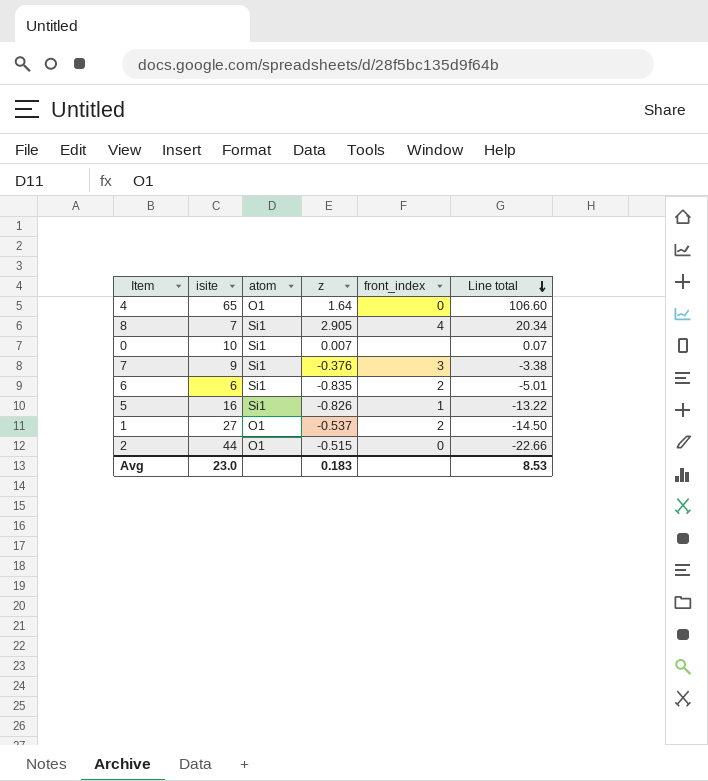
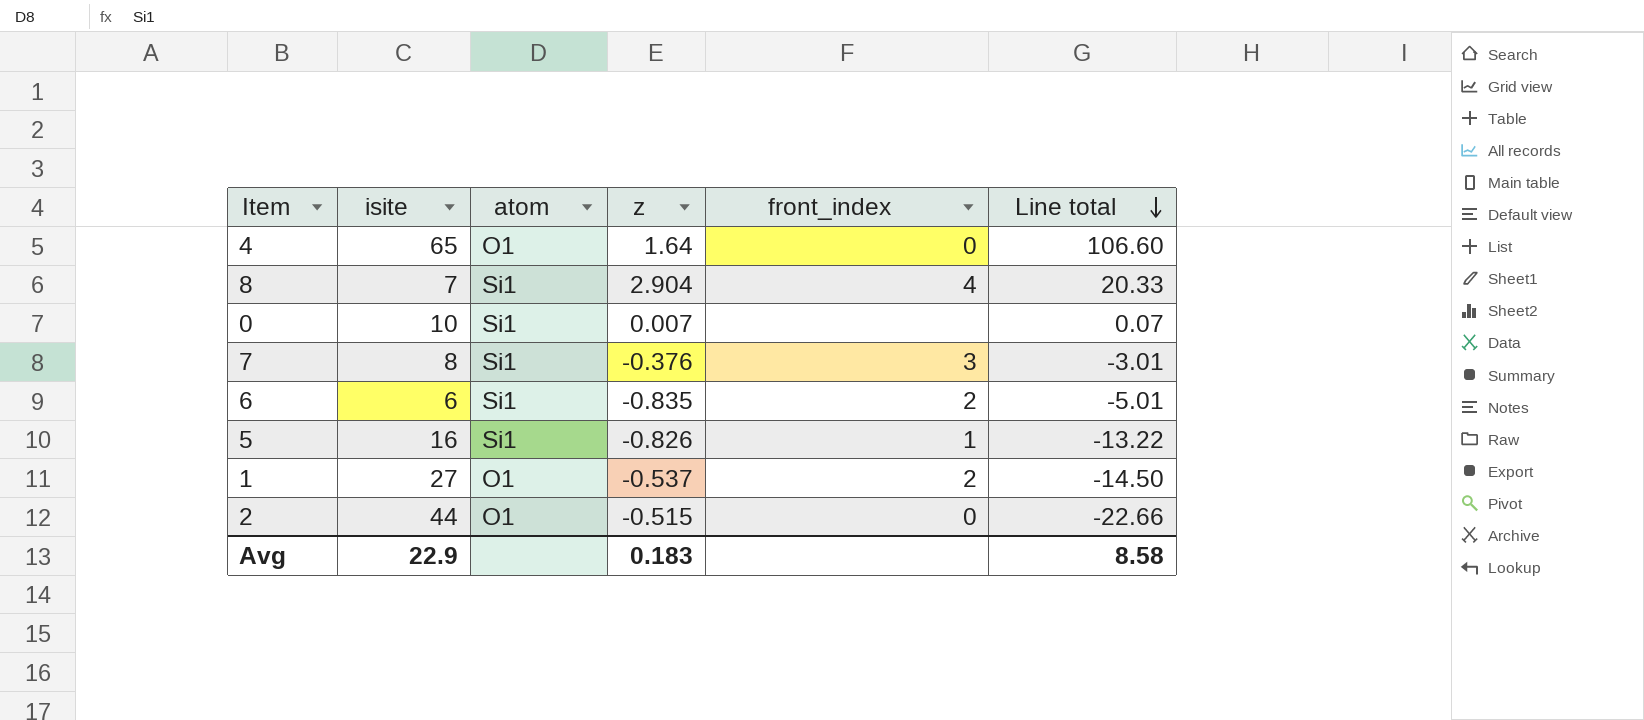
8 | z: 2.905 -> 2.904
8 | Line total: 20.34 -> 20.33
7 | isite: 9 -> 8
7 | Line total: -3.38 -> -3.01
Avg | isite: 23.0 -> 22.9
Avg | Line total: 8.53 -> 8.58

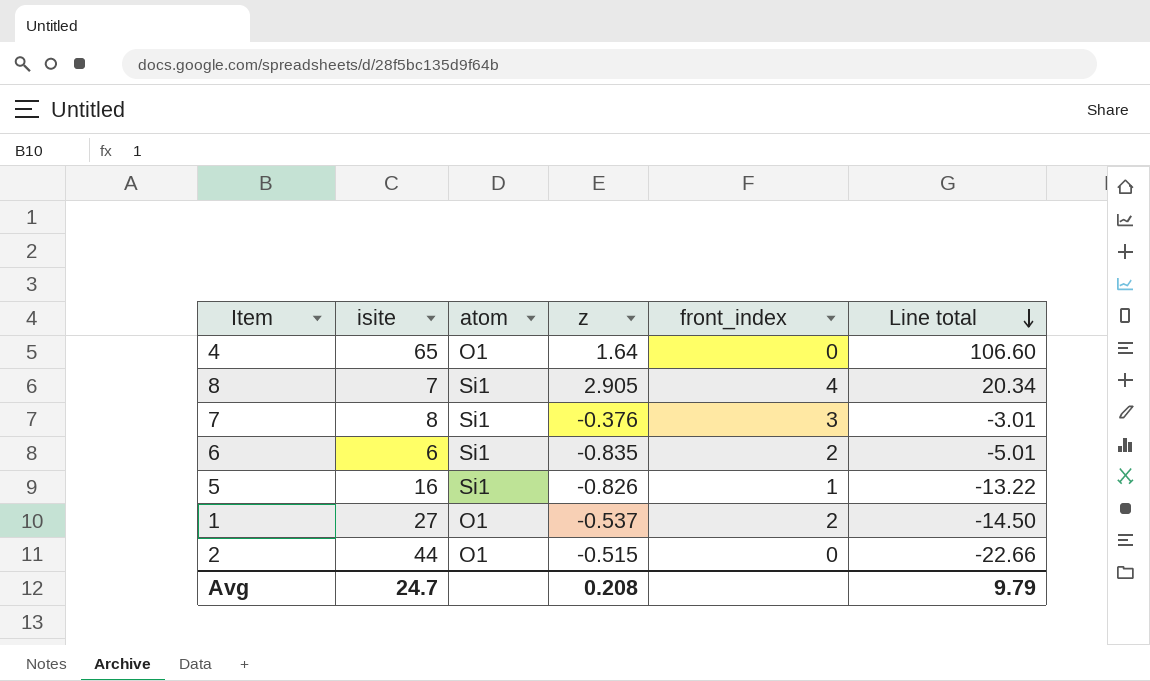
row 0: 10 | Si1 | 0.007 | none | 0.07 -> none
8 | z: 2.904 -> 2.905
8 | Line total: 20.33 -> 20.34
Avg | isite: 22.9 -> 24.7
Avg | z: 0.183 -> 0.208
Avg | Line total: 8.58 -> 9.79

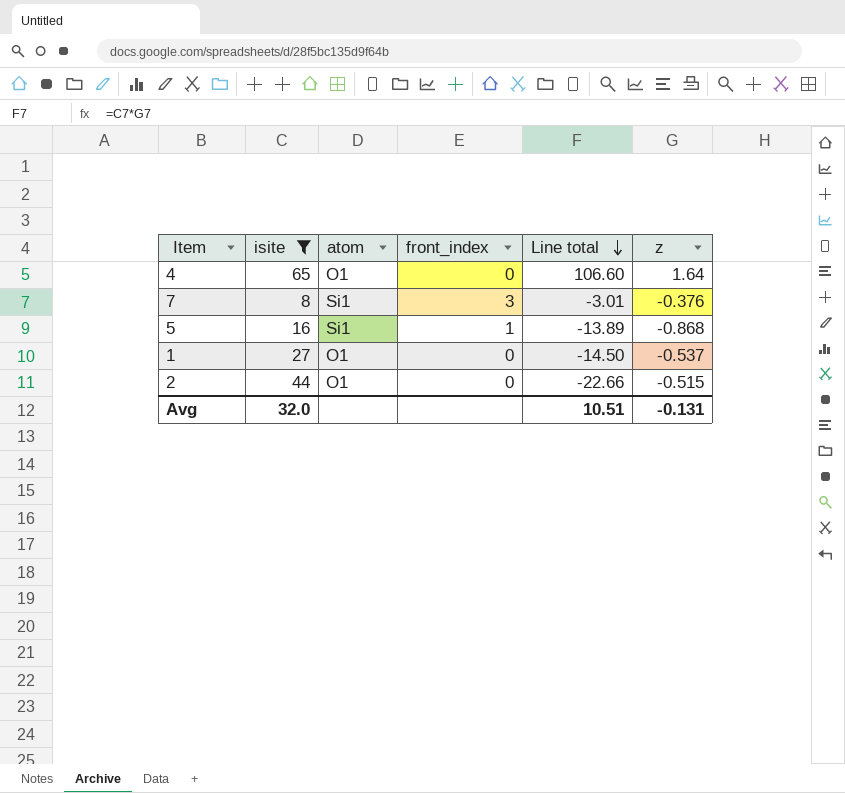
filter: none -> isite >= 8
column z | position: 4 -> 6
5 | Line total: -13.22 -> -13.89
5 | z: -0.826 -> -0.868
1 | front_index: 2 -> 0
Avg | isite: 24.7 -> 32.0
Avg | Line total: 9.79 -> 10.51
Avg | z: 0.208 -> -0.131

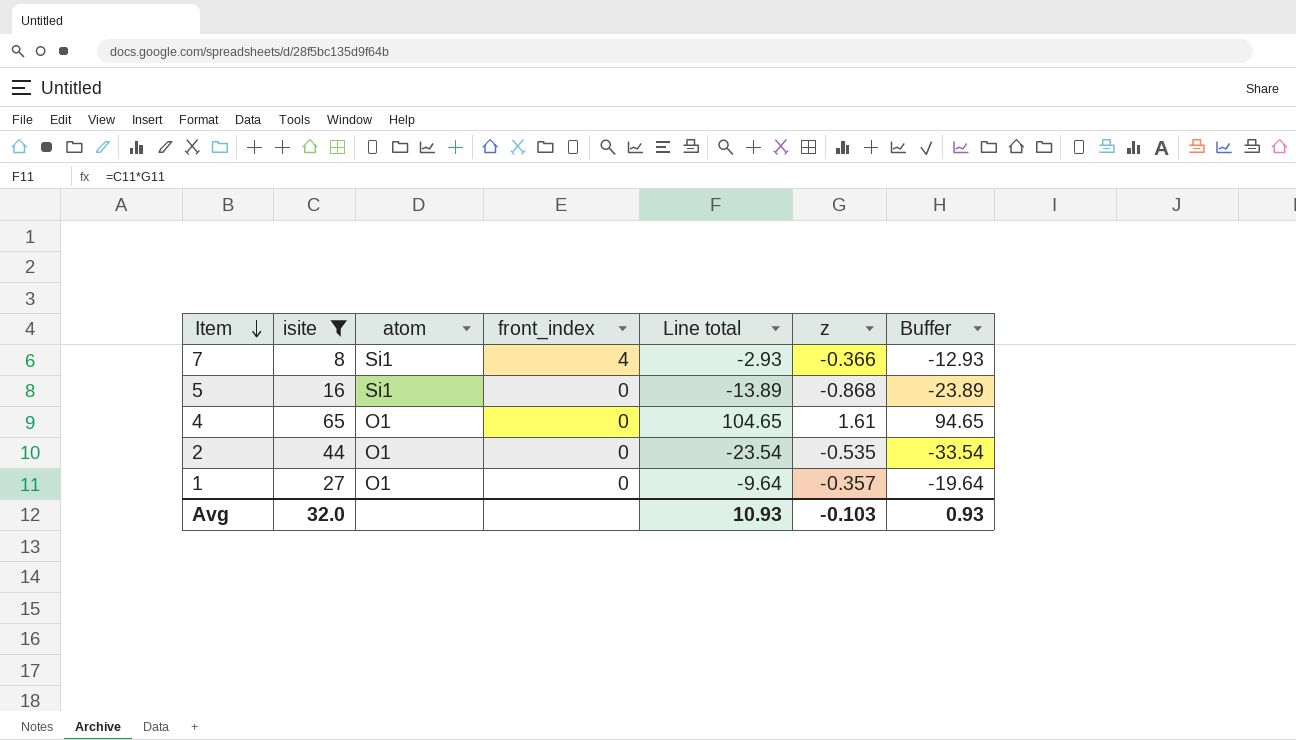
row order: Line total descending -> Item descending
column Buffer | formula: none -> [Line total] - 10
7 | front_index: 3 -> 4
7 | Line total: -3.01 -> -2.93
7 | z: -0.376 -> -0.366
5 | front_index: 1 -> 0
4 | Line total: 106.60 -> 104.65
4 | z: 1.64 -> 1.61
2 | Line total: -22.66 -> -23.54
2 | z: -0.515 -> -0.535
1 | Line total: -14.50 -> -9.64
1 | z: -0.537 -> -0.357
Avg | Line total: 10.51 -> 10.93
Avg | z: -0.131 -> -0.103

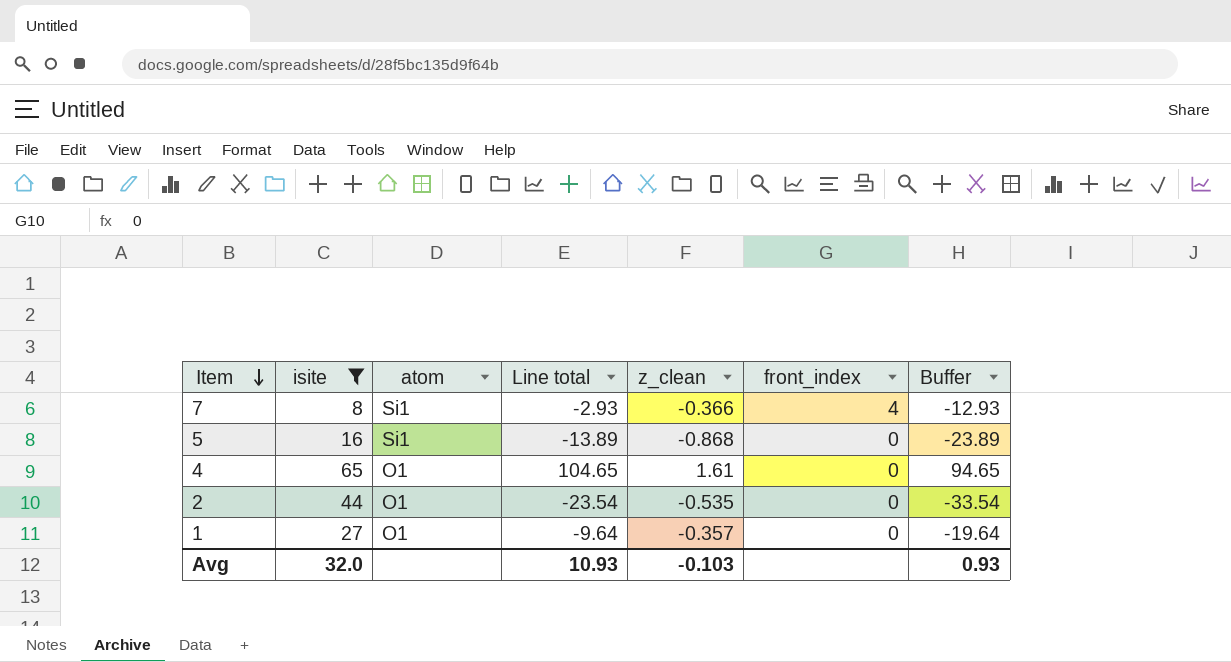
column name: z -> z_clean
column front_index | position: 4 -> 6

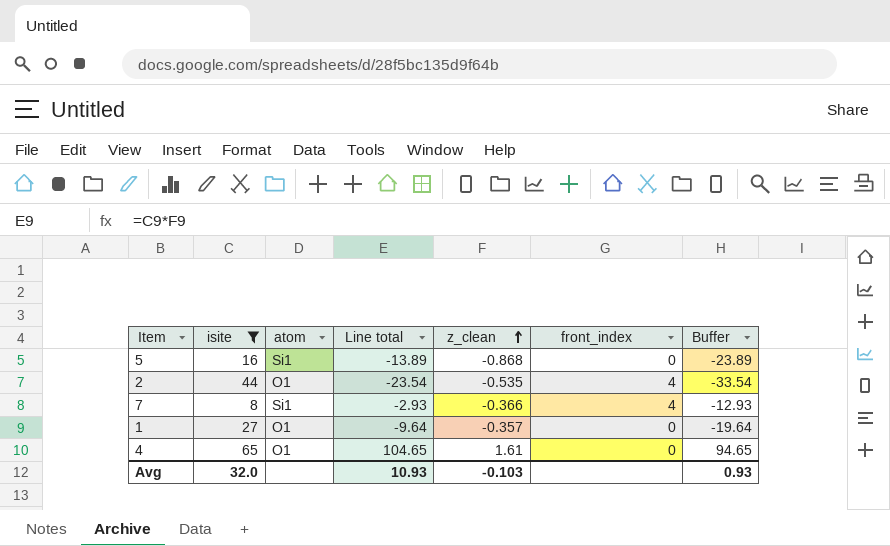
row order: Item descending -> z_clean ascending
2 | front_index: 0 -> 4

